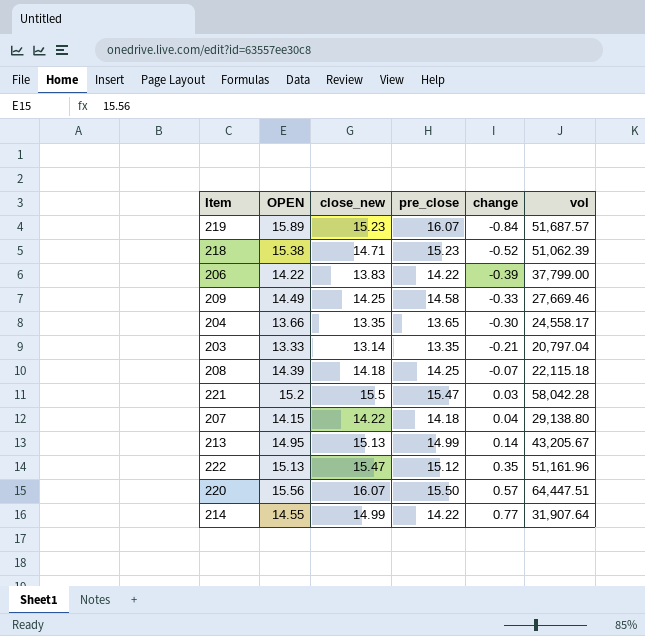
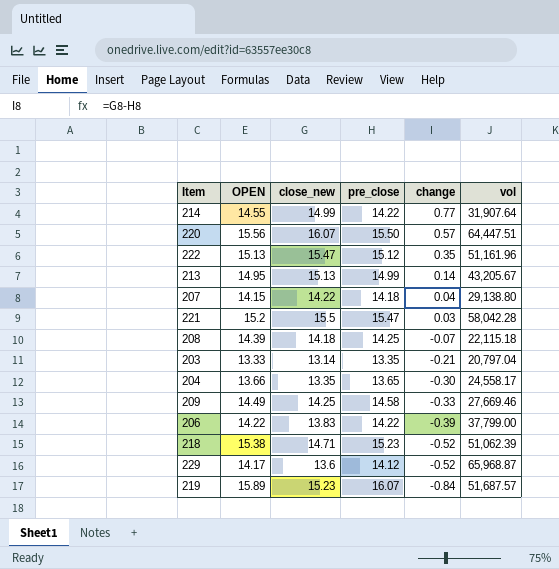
row order: change ascending -> change descending
row 229: none -> 14.17 | 13.6 | 14.12 | -0.52 | 65,968.87

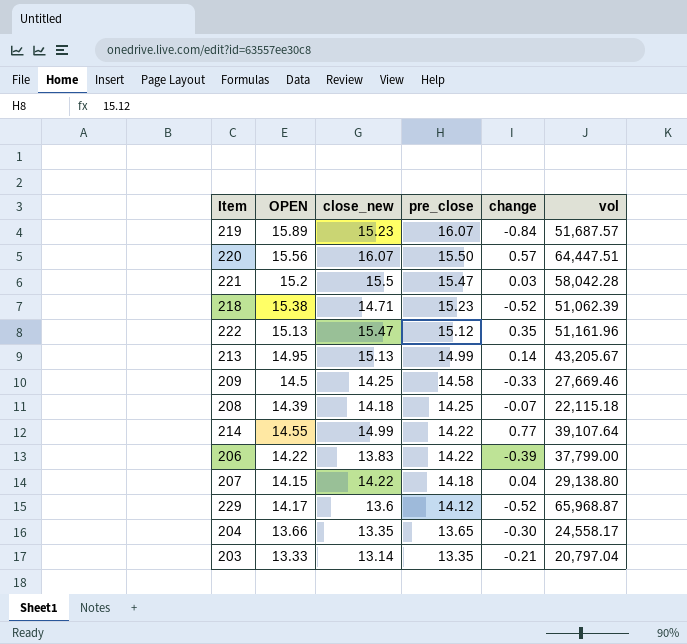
row order: change descending -> pre_close descending
209 | OPEN: 14.49 -> 14.5
214 | vol: 31,907.64 -> 39,107.64

